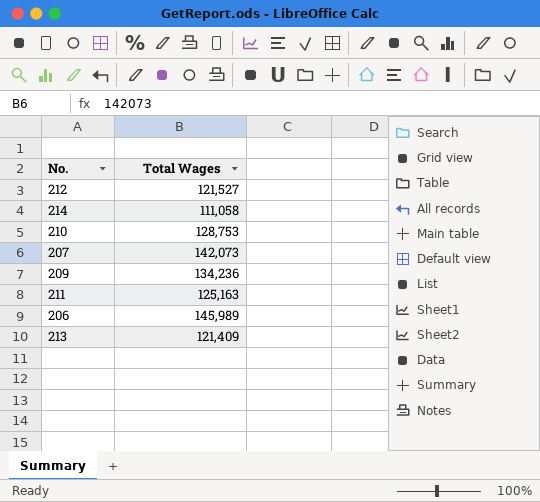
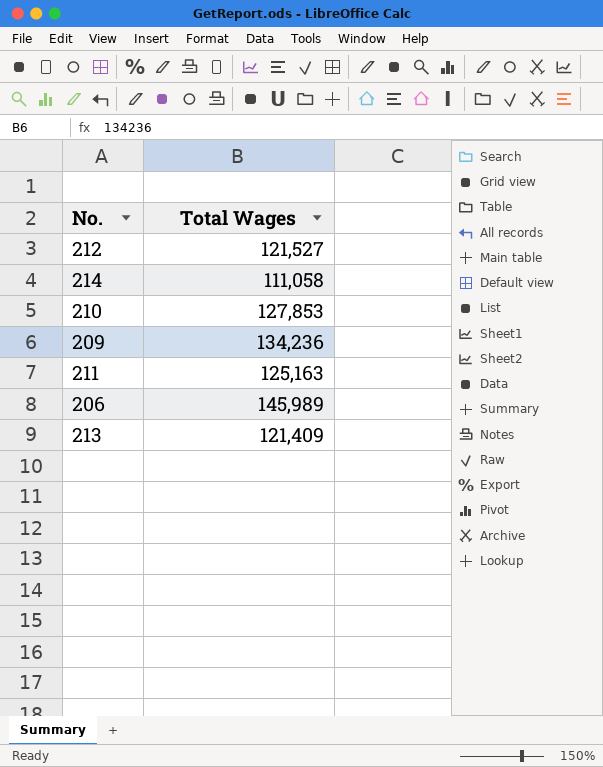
row 207: 142,073 -> none
210 | Total Wages: 128,753 -> 127,853

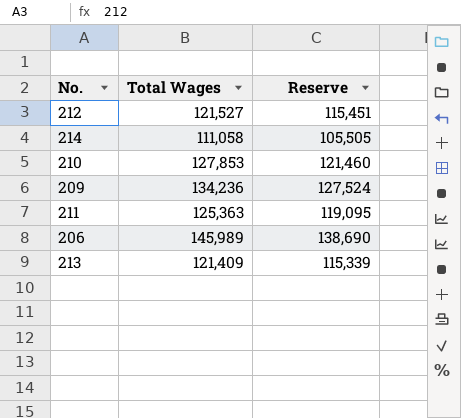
column Reserve | formula: none -> [Total Wages] * 0.95
211 | Total Wages: 125,163 -> 125,363

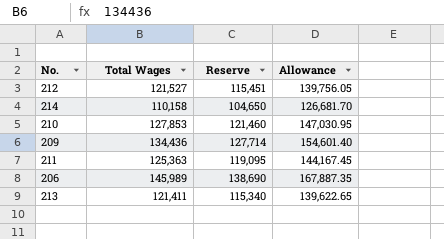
column Allowance | formula: none -> [Total Wages] * 1.15
214 | Total Wages: 111,058 -> 110,158
214 | Reserve: 105,505 -> 104,650
209 | Total Wages: 134,236 -> 134,436
209 | Reserve: 127,524 -> 127,714
213 | Total Wages: 121,409 -> 121,411
213 | Reserve: 115,339 -> 115,340

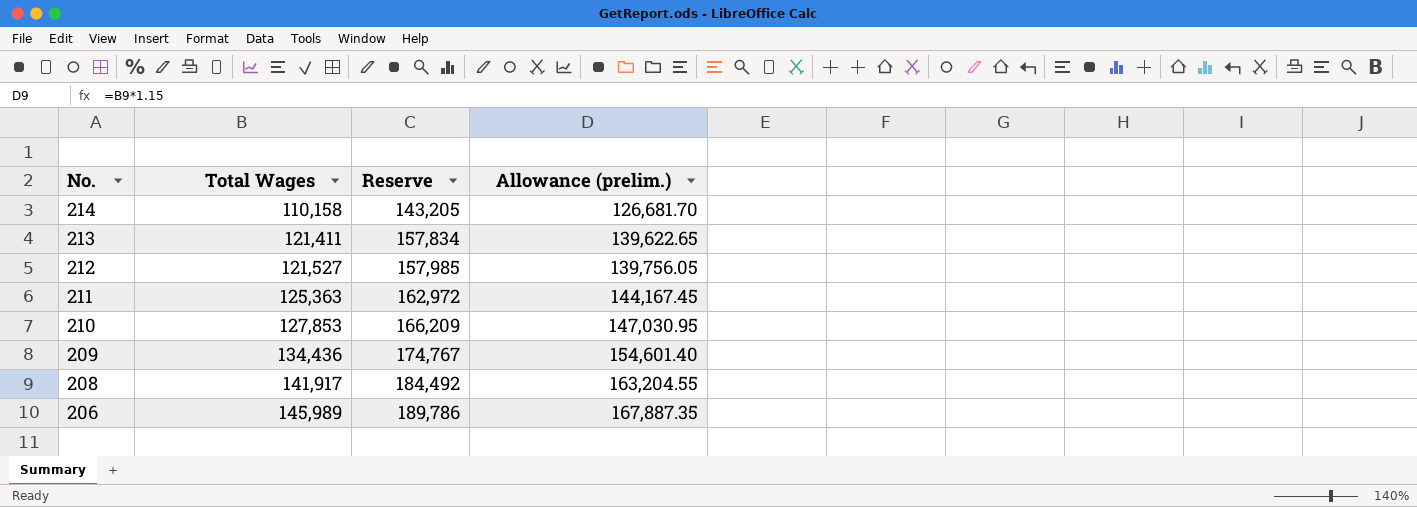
row order: none -> No. descending
column Reserve | formula: [Total Wages] * 0.95 -> [Total Wages] * 1.3
column name: Allowance -> Allowance (prelim.)
row 208: none -> 141,917 | 184,492 | 163,204.55

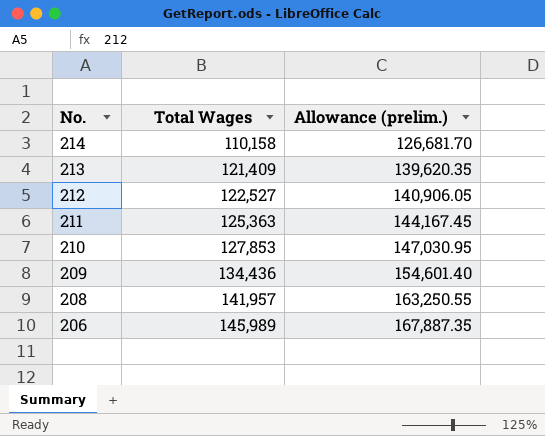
column Reserve | formula: [Total Wages] * 1.3 -> none
213 | Total Wages: 121,411 -> 121,409
213 | Allowance (prelim.): 139,622.65 -> 139,620.35
212 | Total Wages: 121,527 -> 122,527
212 | Allowance (prelim.): 139,756.05 -> 140,906.05
208 | Total Wages: 141,917 -> 141,957
208 | Allowance (prelim.): 163,204.55 -> 163,250.55

